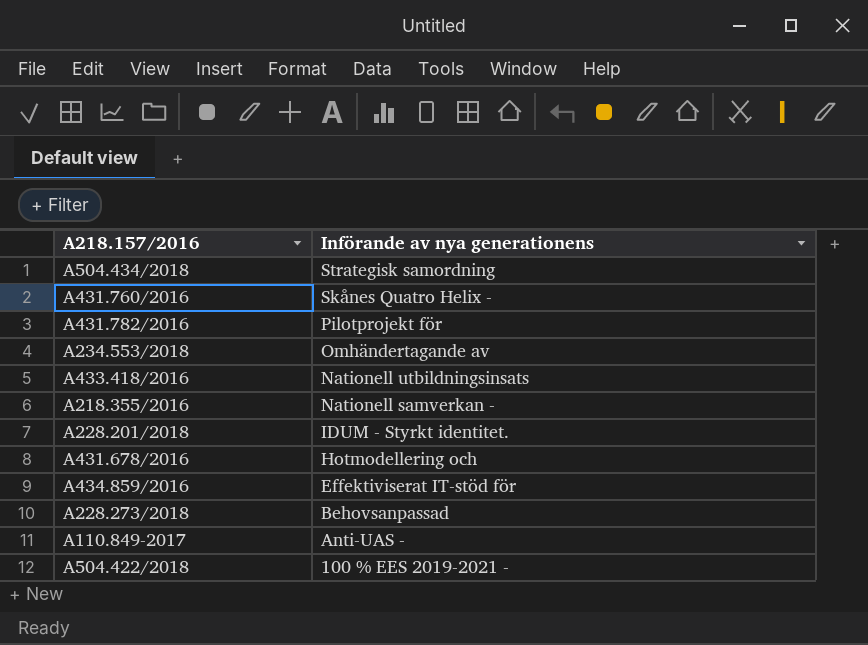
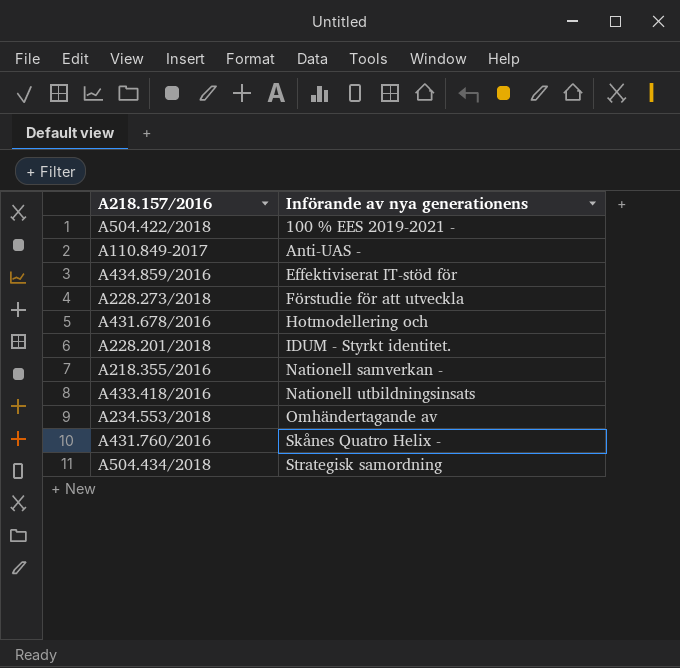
row order: Införande av nya generationens descending -> Införande av nya generationens ascending
row A431.782/2016: Pilotprojekt för -> none
A228.273/2018 | Införande av nya generationens: Behovsanpassad -> Förstudie för att utveckla

